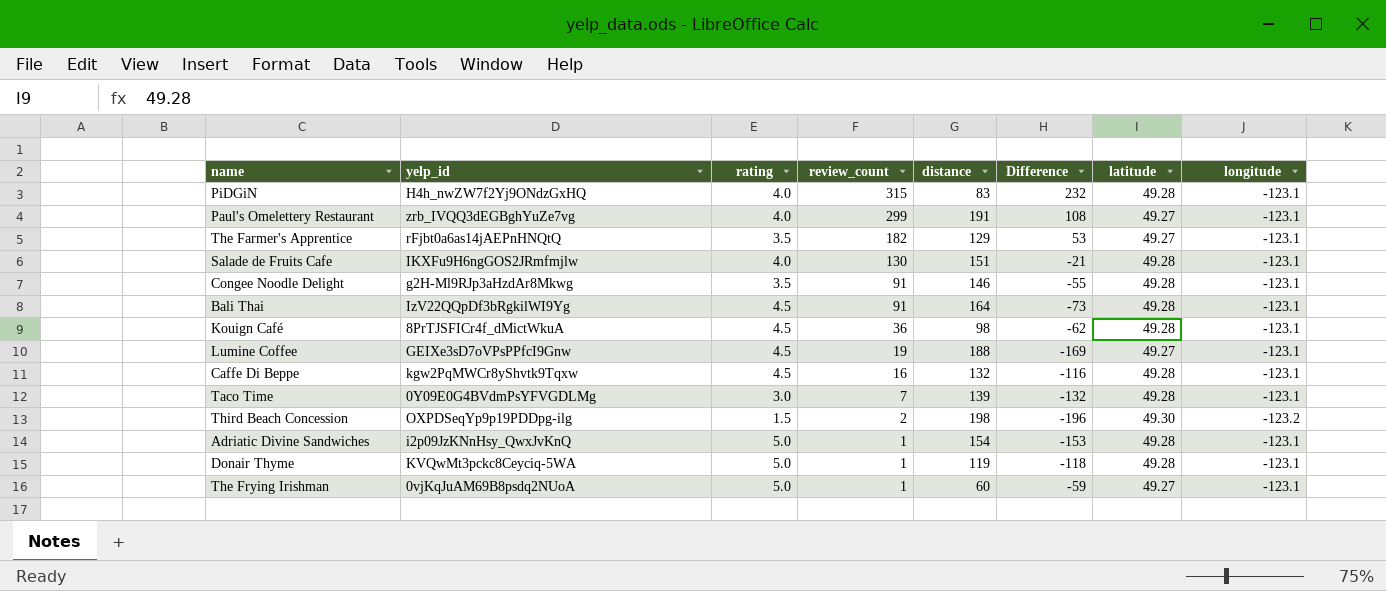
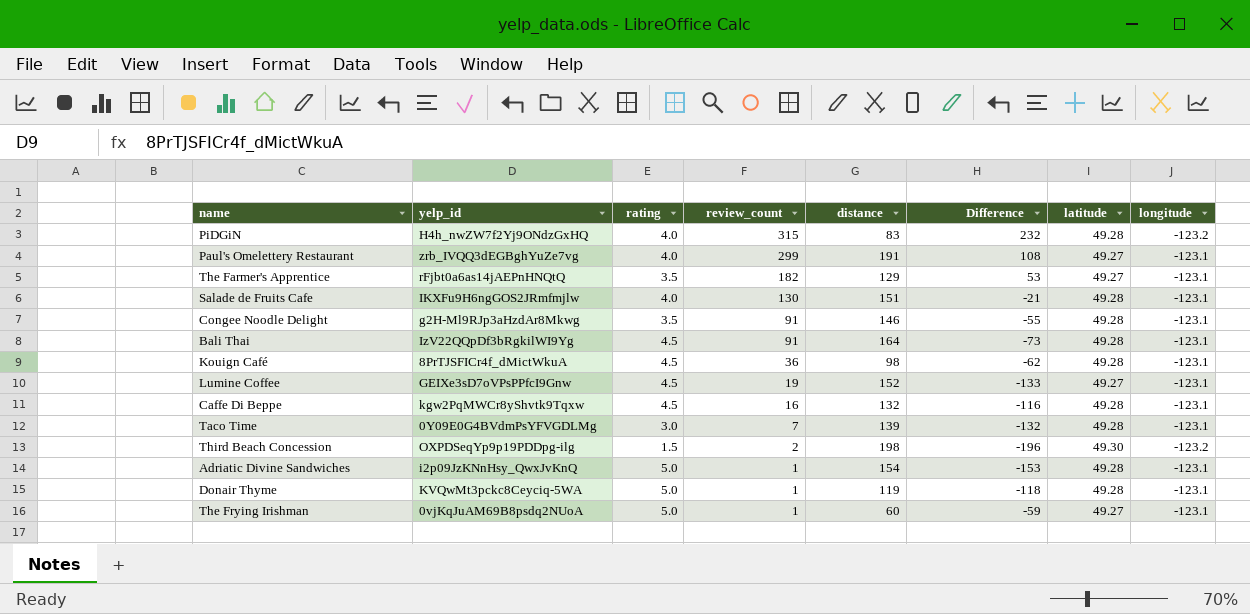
PiDGiN | longitude: -123.1 -> -123.2
Lumine Coffee | distance: 188 -> 152
Lumine Coffee | Difference: -169 -> -133

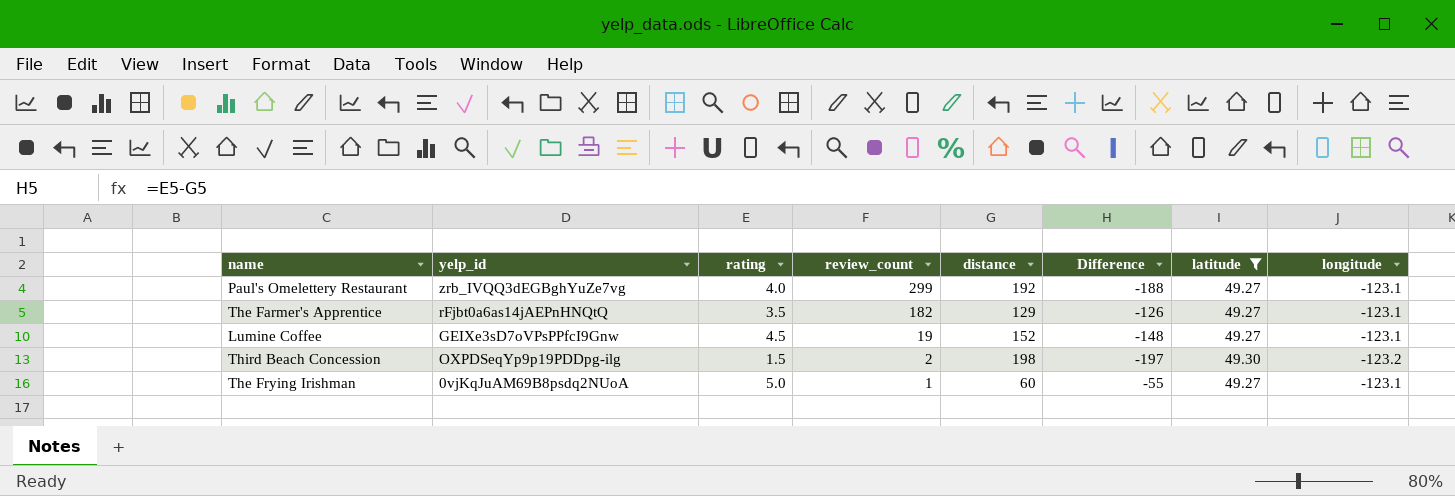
filter: none -> latitude != 49.28
column Difference | formula: [review_count] - [distance] -> [rating] - [distance]
Paul's Omelettery Restaurant | distance: 191 -> 192

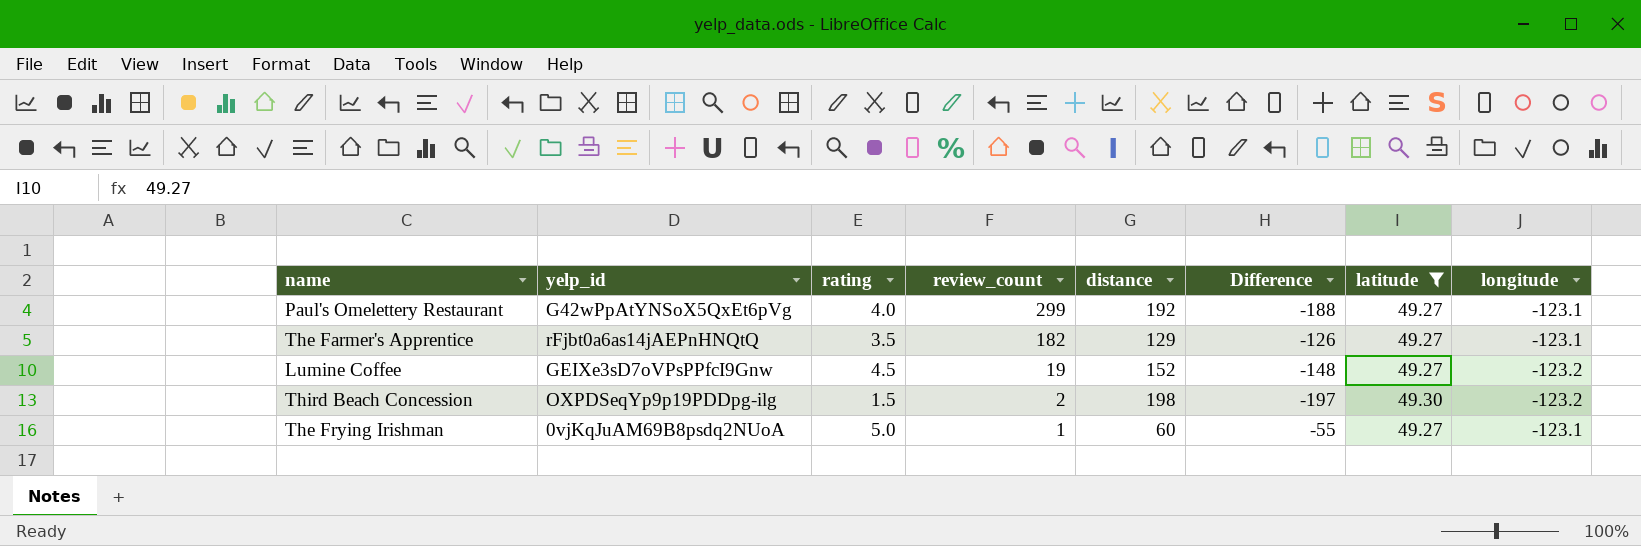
Paul's Omelettery Restaurant | yelp_id: zrb_IVQQ3dEGBghYuZe7vg -> G42wPpAtYNSoX5QxEt6pVg
Lumine Coffee | longitude: -123.1 -> -123.2

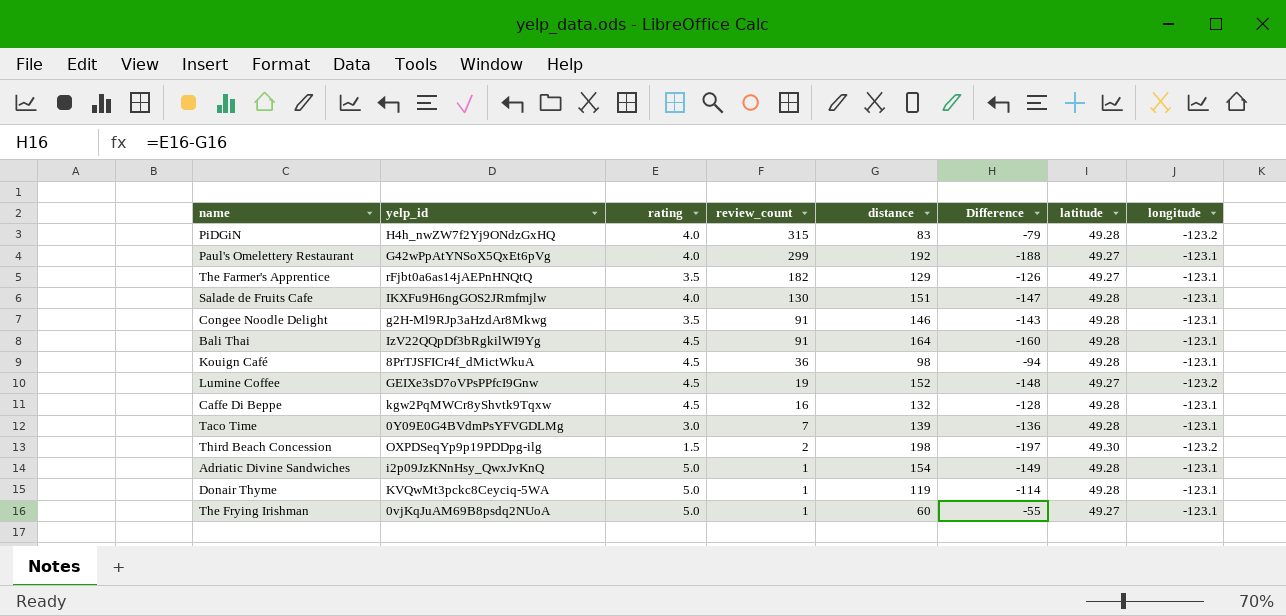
filter: latitude != 49.28 -> none

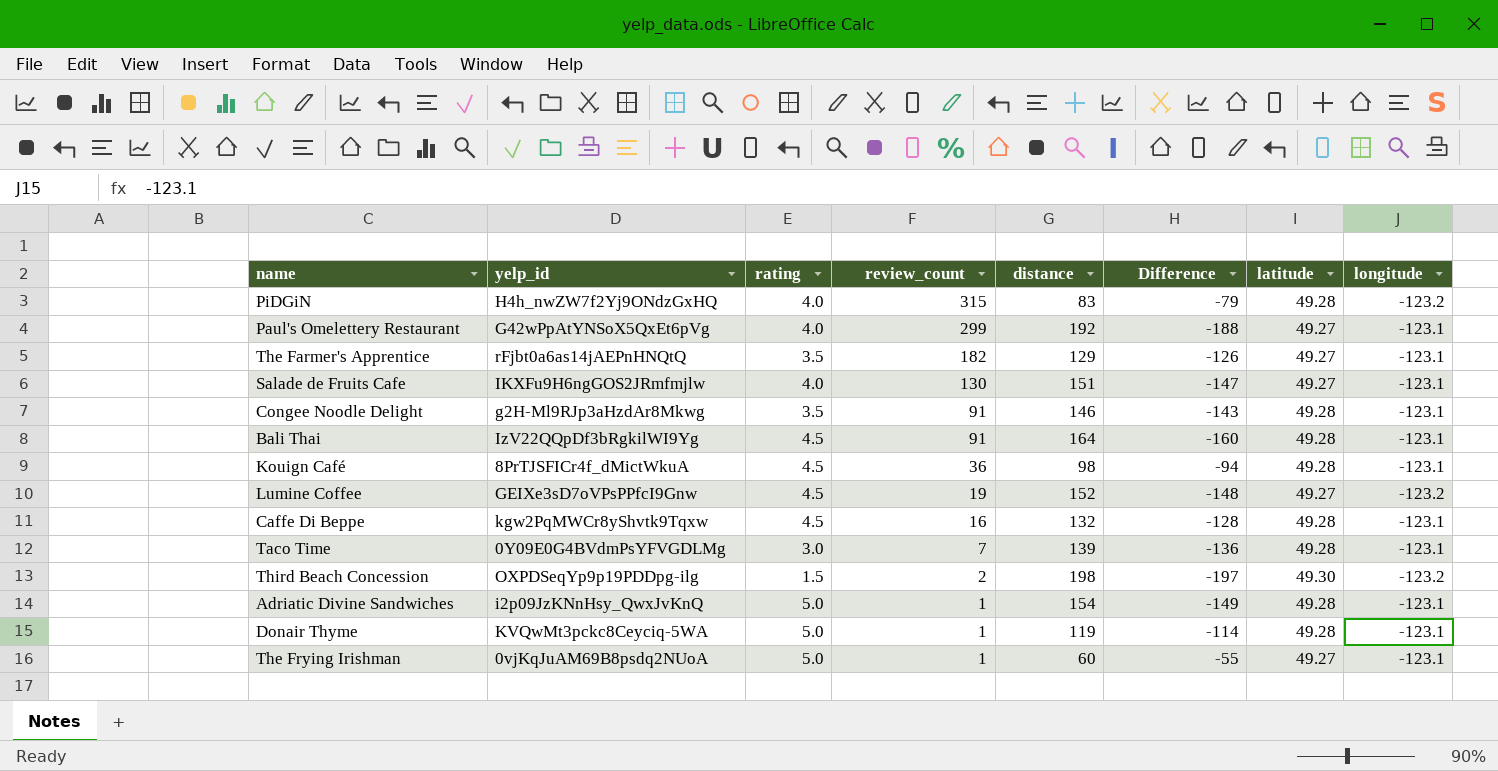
Salade de Fruits Cafe | latitude: 49.28 -> 49.27

